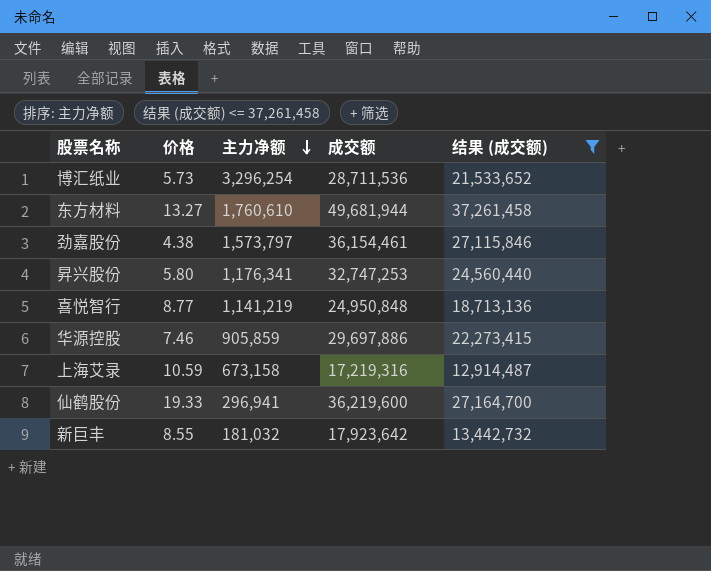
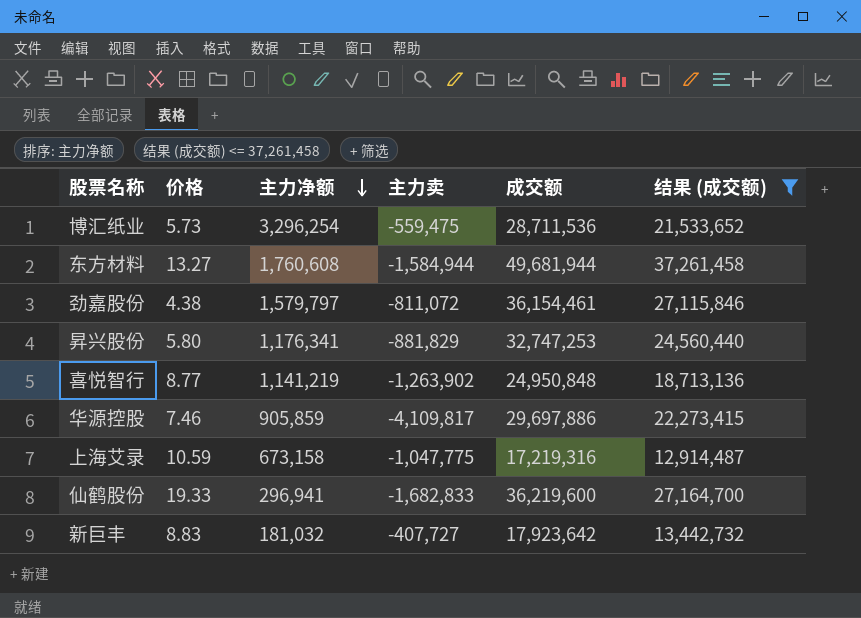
column 主力卖 | position: none -> 4
东方材料 | 主力净额: 1,760,610 -> 1,760,608
劲嘉股份 | 主力净额: 1,573,797 -> 1,579,797
新巨丰 | 价格: 8.55 -> 8.83

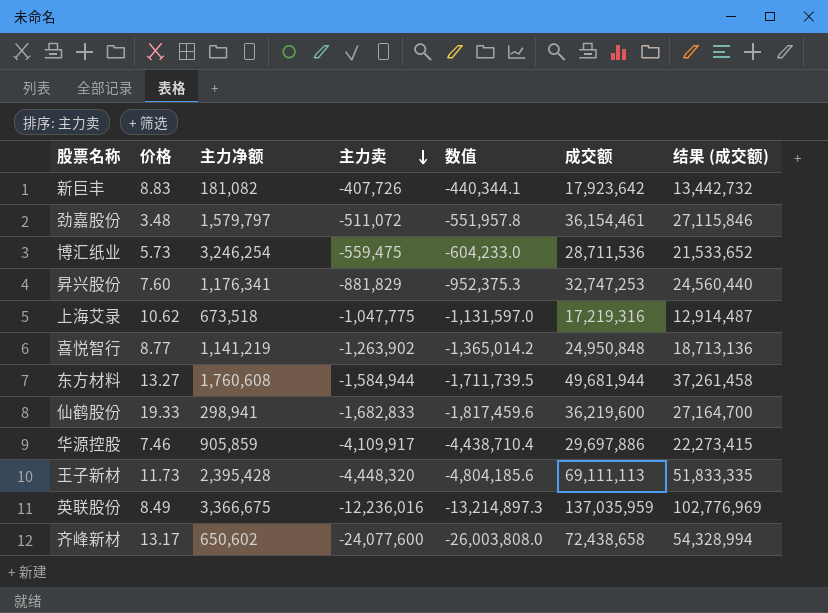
filter: 结果 (成交额) <= 37,261,458 -> none
row order: 主力净额 descending -> 主力卖 descending
column 数值 | formula: none -> [主力卖] * 1.08
新巨丰 | 主力净额: 181,032 -> 181,082
新巨丰 | 主力卖: -407,727 -> -407,726
劲嘉股份 | 价格: 4.38 -> 3.48
劲嘉股份 | 主力卖: -811,072 -> -511,072
博汇纸业 | 主力净额: 3,296,254 -> 3,246,254
昇兴股份 | 价格: 5.80 -> 7.60
上海艾录 | 价格: 10.59 -> 10.62
上海艾录 | 主力净额: 673,158 -> 673,518
仙鹤股份 | 主力净额: 296,941 -> 298,941
华源控股 | 主力卖: -4,109,817 -> -4,109,917

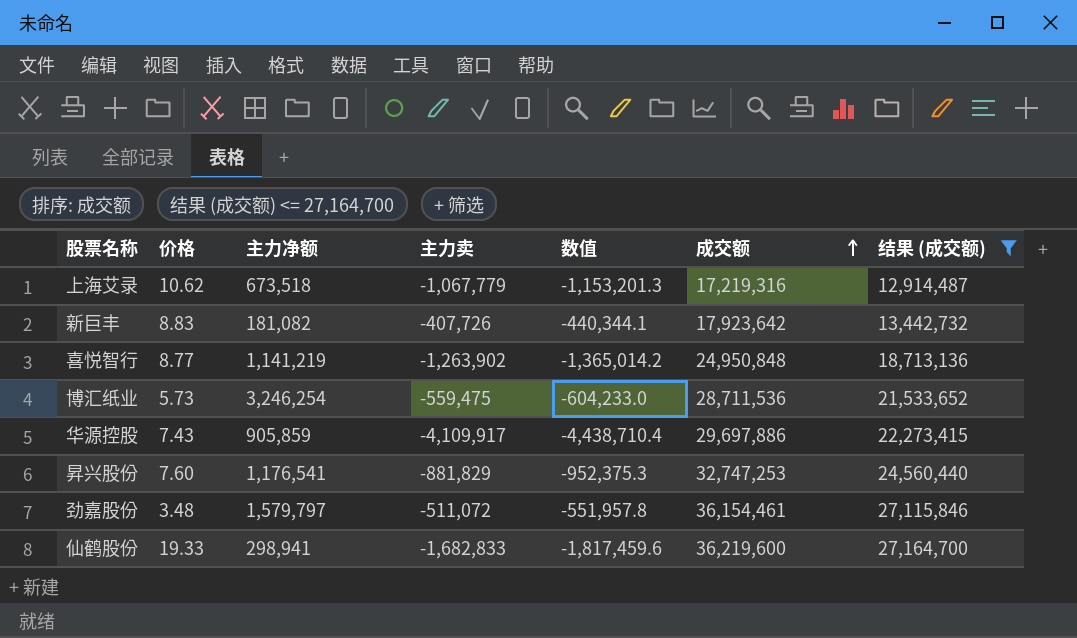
filter: none -> 结果 (成交额) <= 27,164,700
row order: 主力卖 descending -> 成交额 ascending
上海艾录 | 主力卖: -1,047,775 -> -1,067,779
上海艾录 | 数值: -1,131,597.0 -> -1,153,201.3
华源控股 | 价格: 7.46 -> 7.43
昇兴股份 | 主力净额: 1,176,341 -> 1,176,541

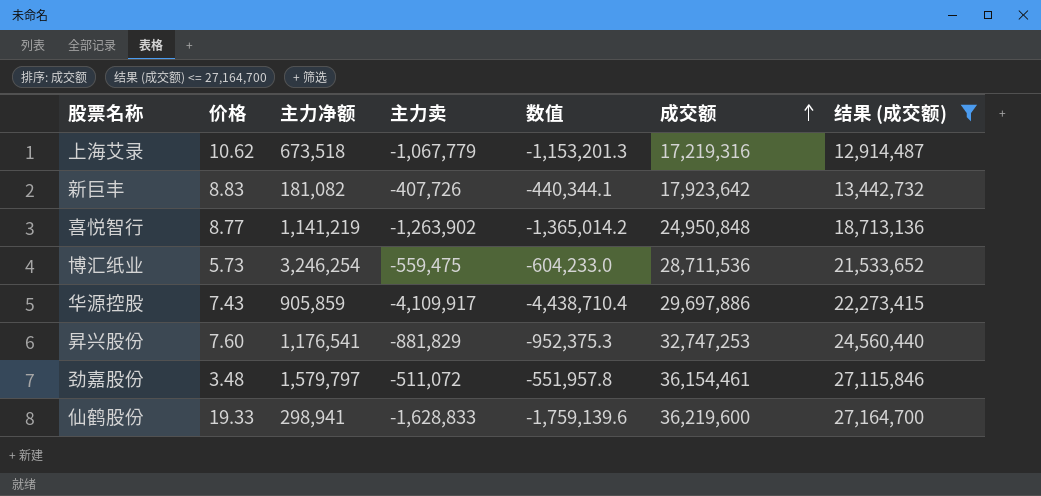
仙鹤股份 | 主力卖: -1,682,833 -> -1,628,833
仙鹤股份 | 数值: -1,817,459.6 -> -1,759,139.6

